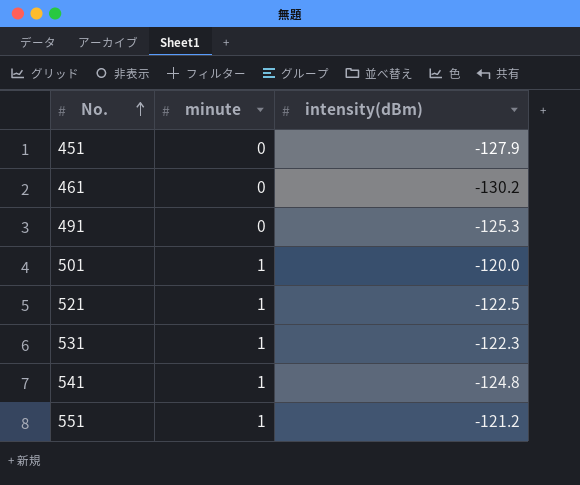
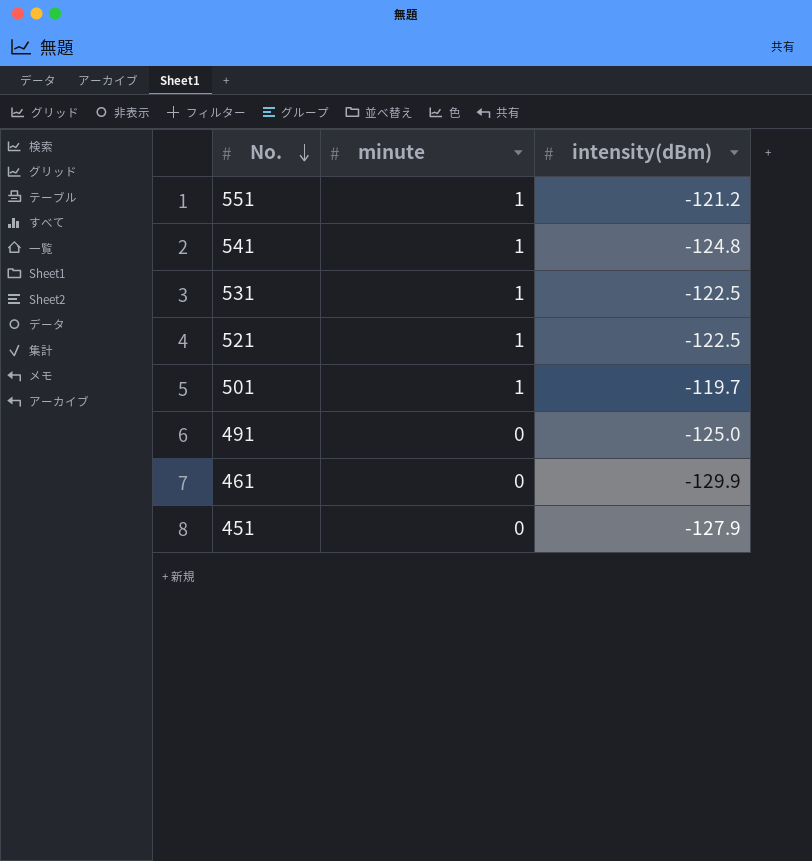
row order: No. ascending -> No. descending
531 | intensity(dBm): -122.3 -> -122.5
501 | intensity(dBm): -120.0 -> -119.7
491 | intensity(dBm): -125.3 -> -125.0
461 | intensity(dBm): -130.2 -> -129.9

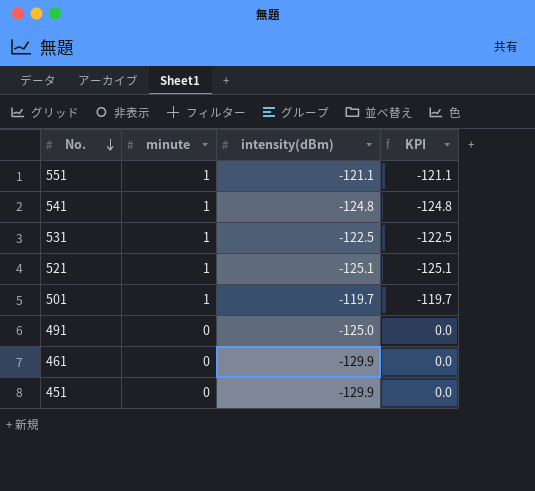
column KPI | formula: none -> [minute] * [intensity(dBm)]
551 | intensity(dBm): -121.2 -> -121.1
521 | intensity(dBm): -122.5 -> -125.1
451 | intensity(dBm): -127.9 -> -129.9

